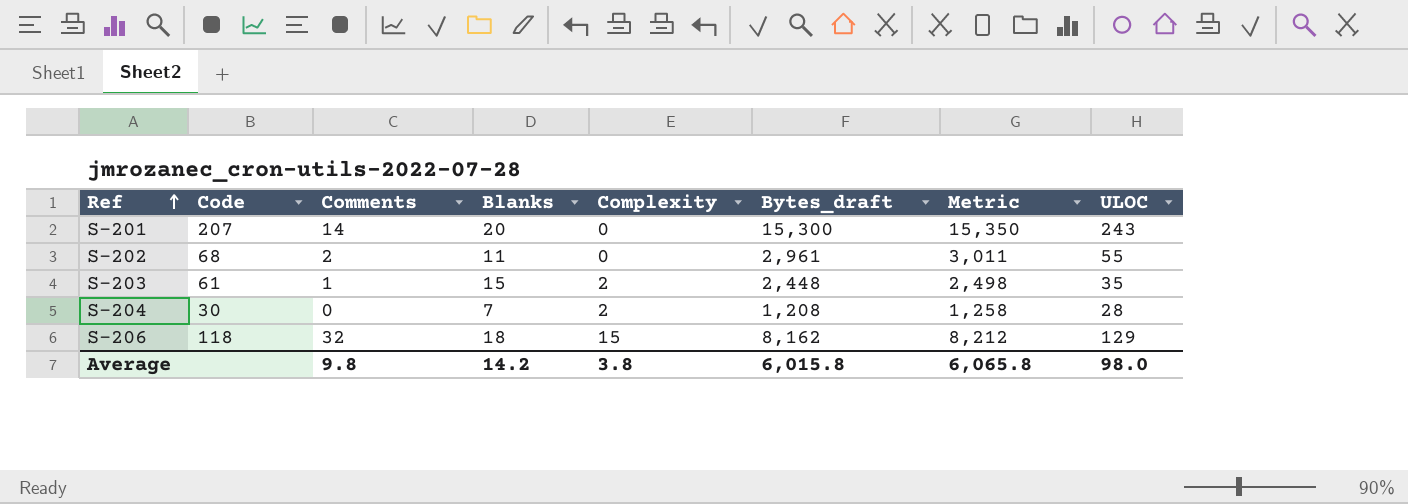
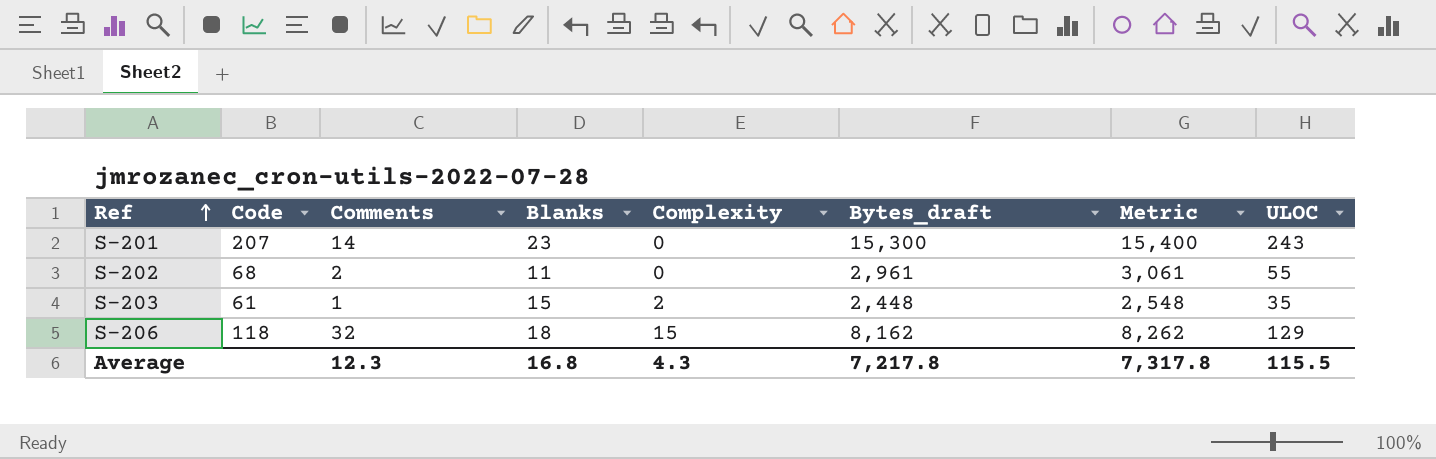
column Metric | formula: [Bytes_draft] + 50 -> [Bytes_draft] + 100
row S-204: 30 | 0 | 7 | 2 | 1,208 | 1,258 | 28 -> none
S-201 | Blanks: 20 -> 23
Average | Comments: 9.8 -> 12.3
Average | Blanks: 14.2 -> 16.8
Average | Complexity: 3.8 -> 4.3
Average | Bytes_draft: 6,015.8 -> 7,217.8
Average | Metric: 6,065.8 -> 7,317.8
Average | ULOC: 98.0 -> 115.5

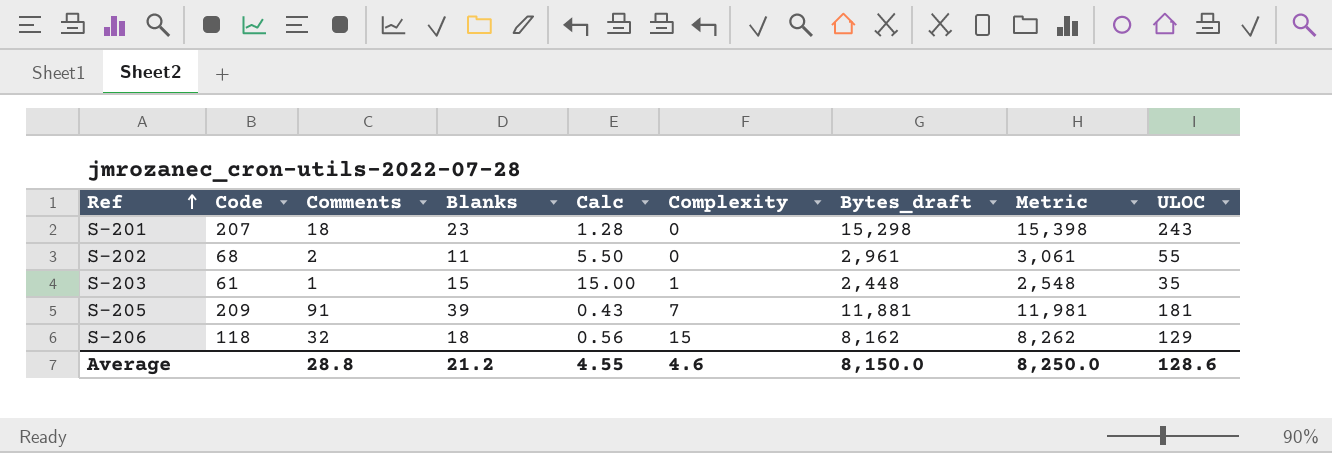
column Calc | formula: none -> [Blanks] / [Comments]
S-201 | Comments: 14 -> 18
S-201 | Bytes_draft: 15,300 -> 15,298
S-201 | Metric: 15,400 -> 15,398
S-203 | Complexity: 2 -> 1
row S-205: none -> 209 | 91 | 39 | 0.43 | 7 | 11,881 | 11,981 | 181
Average | Comments: 12.3 -> 28.8
Average | Blanks: 16.8 -> 21.2
Average | Complexity: 4.3 -> 4.6
Average | Bytes_draft: 7,217.8 -> 8,150.0
Average | Metric: 7,317.8 -> 8,250.0
Average | ULOC: 115.5 -> 128.6

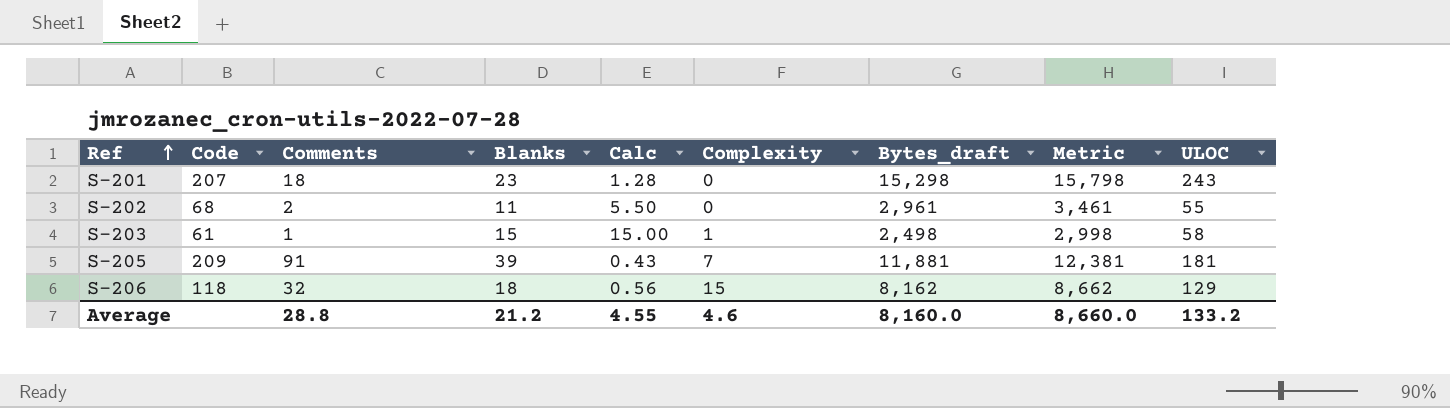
column Metric | formula: [Bytes_draft] + 100 -> [Bytes_draft] + 500
S-203 | Bytes_draft: 2,448 -> 2,498
S-203 | ULOC: 35 -> 58
Average | Bytes_draft: 8,150.0 -> 8,160.0
Average | Metric: 8,250.0 -> 8,660.0
Average | ULOC: 128.6 -> 133.2

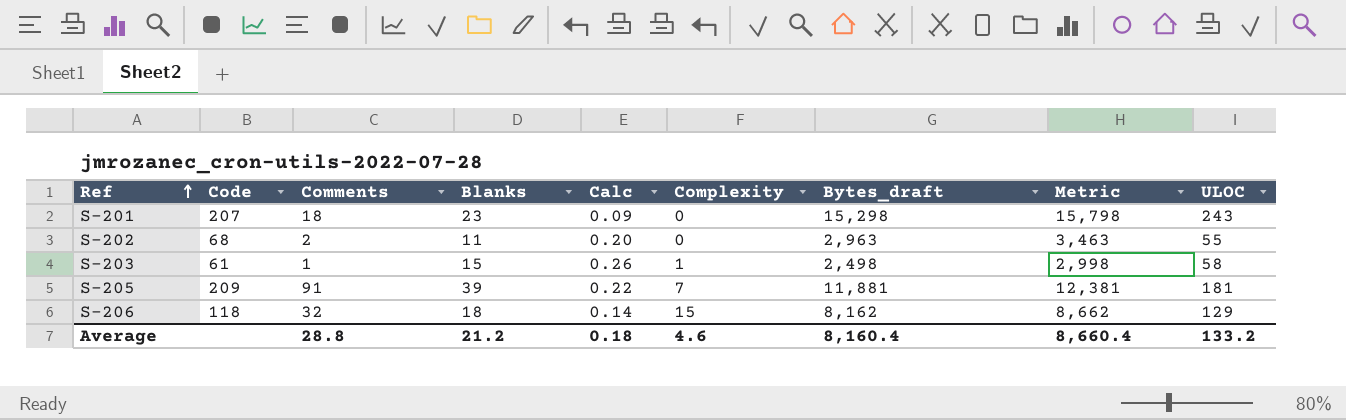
column Calc | formula: [Blanks] / [Comments] -> [Blanks] / [ULOC]
S-202 | Bytes_draft: 2,961 -> 2,963
S-202 | Metric: 3,461 -> 3,463
Average | Calc: 4.55 -> 0.18
Average | Bytes_draft: 8,160.0 -> 8,160.4
Average | Metric: 8,660.0 -> 8,660.4

